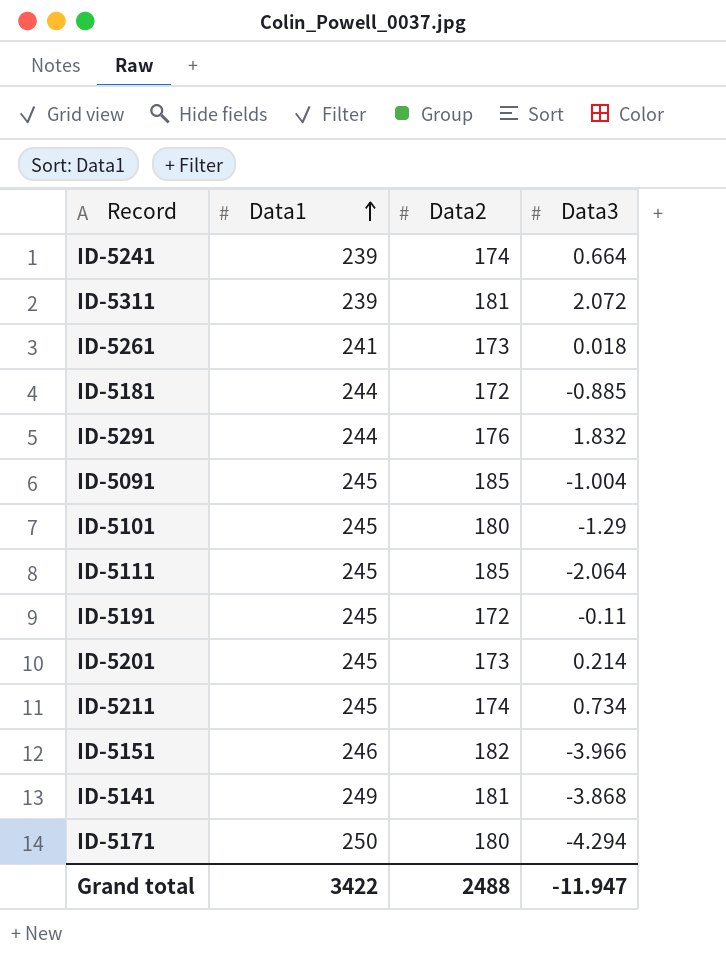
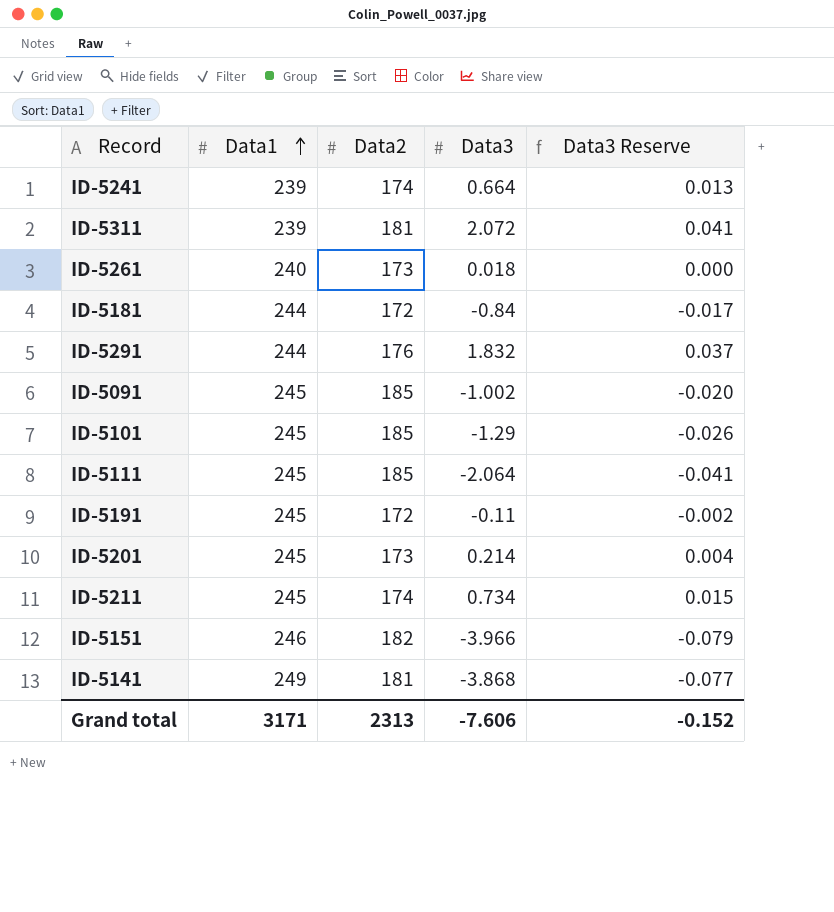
column Data3 Reserve | formula: none -> [Data3] * 0.02
row ID-5171: 250 | 180 | -4.294 -> none
ID-5261 | Data1: 241 -> 240
ID-5181 | Data3: -0.885 -> -0.84
ID-5091 | Data3: -1.004 -> -1.002
ID-5101 | Data2: 180 -> 185
Grand total | Data1: 3422 -> 3171
Grand total | Data2: 2488 -> 2313
Grand total | Data3: -11.947 -> -7.606

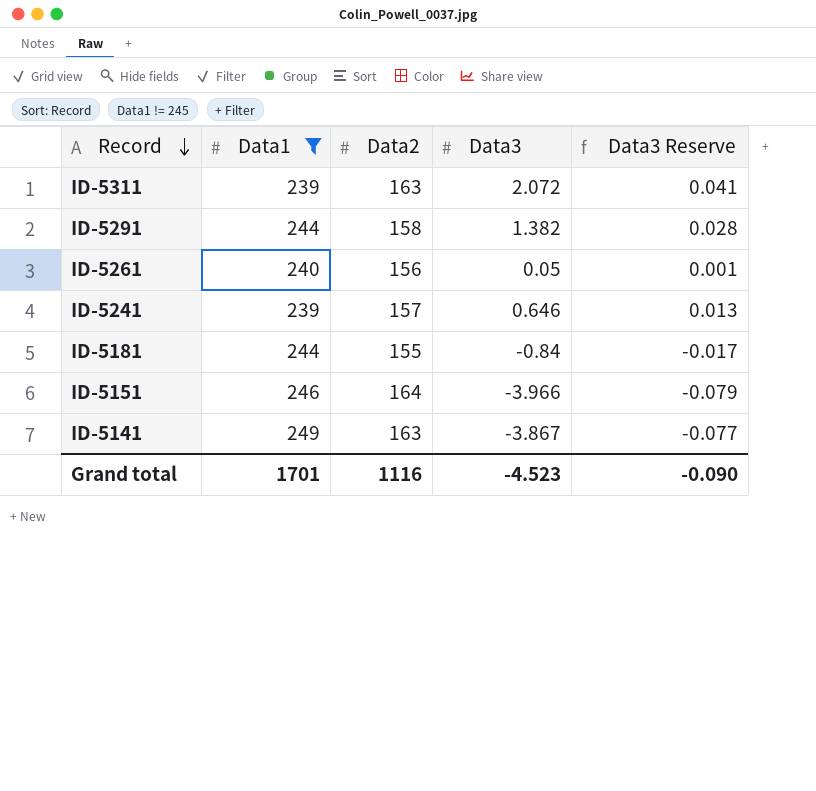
filter: none -> Data1 != 245
row order: Data1 ascending -> Record descending
ID-5311 | Data2: 181 -> 163
ID-5291 | Data2: 176 -> 158
ID-5291 | Data3: 1.832 -> 1.382
ID-5291 | Data3 Reserve: 0.037 -> 0.028
ID-5261 | Data2: 173 -> 156
ID-5261 | Data3: 0.018 -> 0.05
ID-5261 | Data3 Reserve: 0.000 -> 0.001
ID-5241 | Data2: 174 -> 157
ID-5241 | Data3: 0.664 -> 0.646
ID-5181 | Data2: 172 -> 155
ID-5151 | Data2: 182 -> 164
ID-5141 | Data2: 181 -> 163
ID-5141 | Data3: -3.868 -> -3.867
Grand total | Data1: 3171 -> 1701
Grand total | Data2: 2313 -> 1116
Grand total | Data3: -7.606 -> -4.523
Grand total | Data3 Reserve: -0.152 -> -0.090

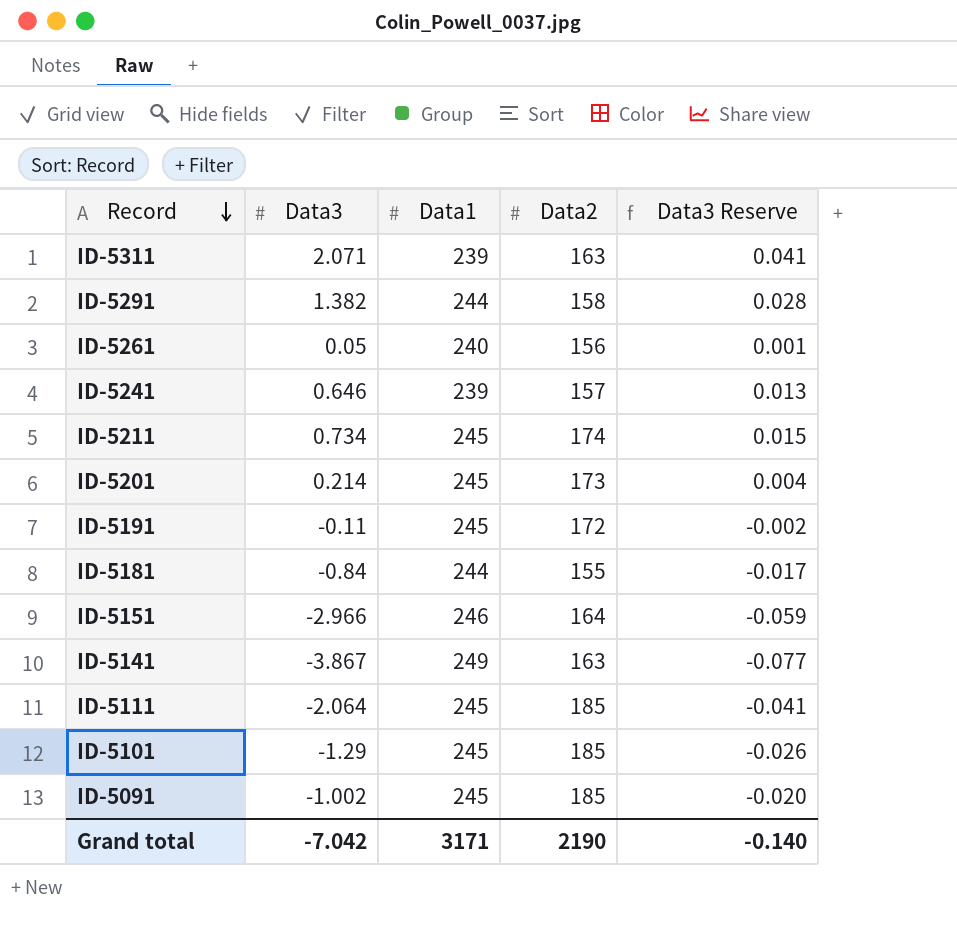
filter: Data1 != 245 -> none
column Data3 | position: 4 -> 2
ID-5311 | Data3: 2.072 -> 2.071
ID-5151 | Data3: -3.966 -> -2.966
ID-5151 | Data3 Reserve: -0.079 -> -0.059
Grand total | Data3: -4.523 -> -7.042
Grand total | Data1: 1701 -> 3171
Grand total | Data2: 1116 -> 2190
Grand total | Data3 Reserve: -0.090 -> -0.140

